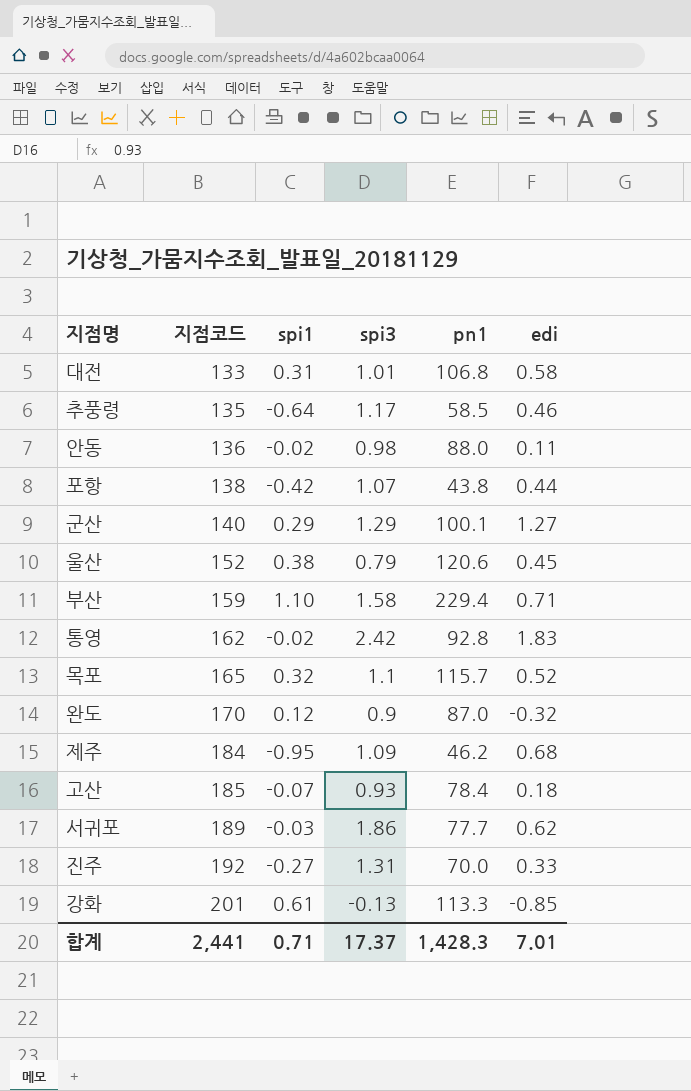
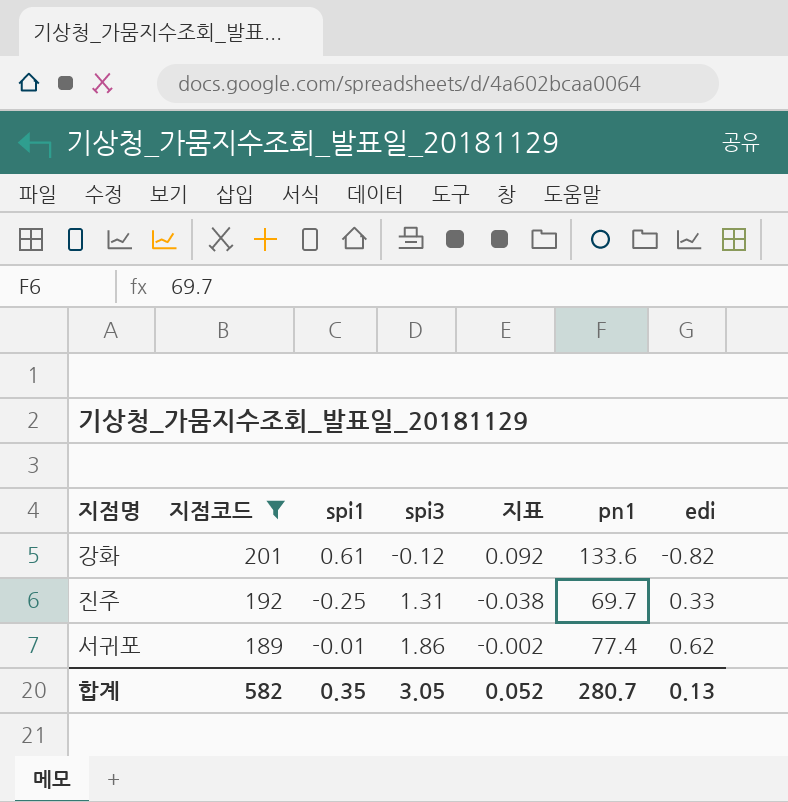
filter: none -> 지점코드 >= 189
row order: 지점코드 ascending -> 지점코드 descending
column 지표 | formula: none -> [spi1] * 0.15
강화 | spi3: -0.13 -> -0.12
강화 | pn1: 113.3 -> 133.6
강화 | edi: -0.85 -> -0.82
진주 | spi1: -0.27 -> -0.25
진주 | pn1: 70.0 -> 69.7
서귀포 | spi1: -0.03 -> -0.01
서귀포 | pn1: 77.7 -> 77.4
합계 | 지점코드: 2,441 -> 582
합계 | spi1: 0.71 -> 0.35
합계 | spi3: 17.37 -> 3.05
합계 | pn1: 1,428.3 -> 280.7
합계 | edi: 7.01 -> 0.13

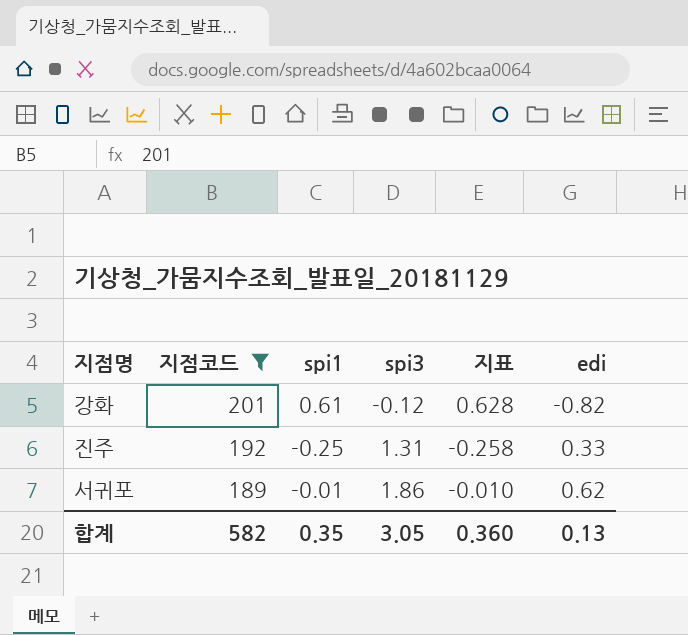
column pn1 | position: 6 -> none
column 지표 | formula: [spi1] * 0.15 -> [spi1] * 1.03
합계 | 지표: 0.052 -> 0.360

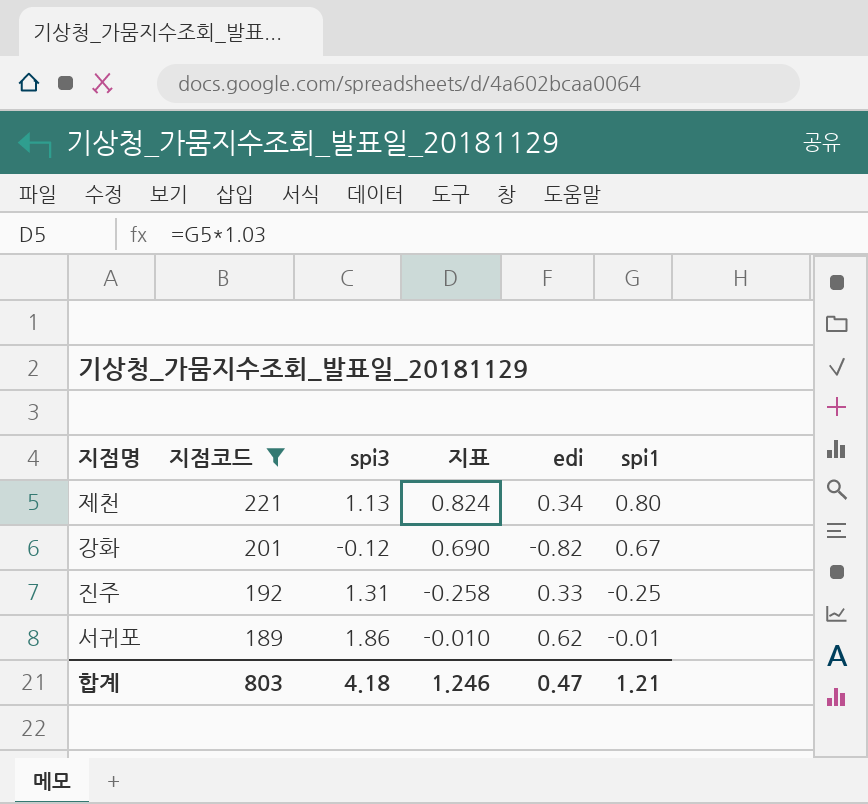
column spi1 | position: 3 -> 6
row 제천: none -> 221 | 1.13 | 0.824 | 0.34 | 0.80
강화 | 지표: 0.628 -> 0.690
강화 | spi1: 0.61 -> 0.67
합계 | 지점코드: 582 -> 803
합계 | spi3: 3.05 -> 4.18
합계 | 지표: 0.360 -> 1.246
합계 | edi: 0.13 -> 0.47
합계 | spi1: 0.35 -> 1.21

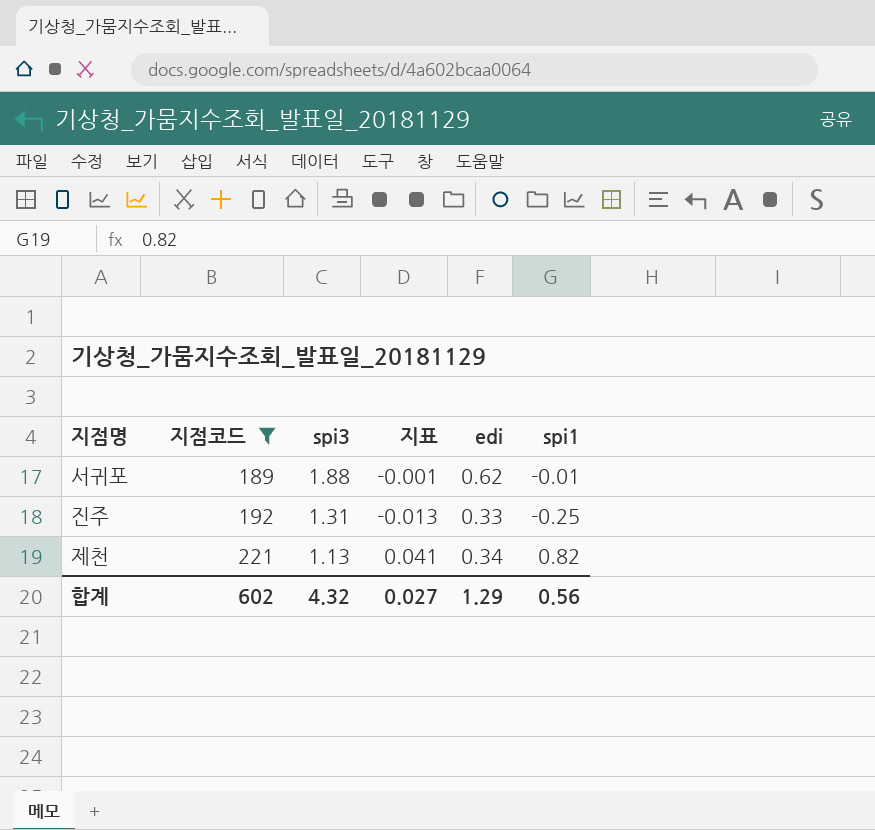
row order: 지점코드 descending -> 지점코드 ascending
column 지표 | formula: [spi1] * 1.03 -> [spi1] * 0.05
row 강화: 201 | -0.12 | 0.690 | -0.82 | 0.67 -> none
서귀포 | spi3: 1.86 -> 1.88
제천 | spi1: 0.80 -> 0.82
합계 | 지점코드: 803 -> 602
합계 | spi3: 4.18 -> 4.32
합계 | 지표: 1.246 -> 0.027
합계 | edi: 0.47 -> 1.29
합계 | spi1: 1.21 -> 0.56

